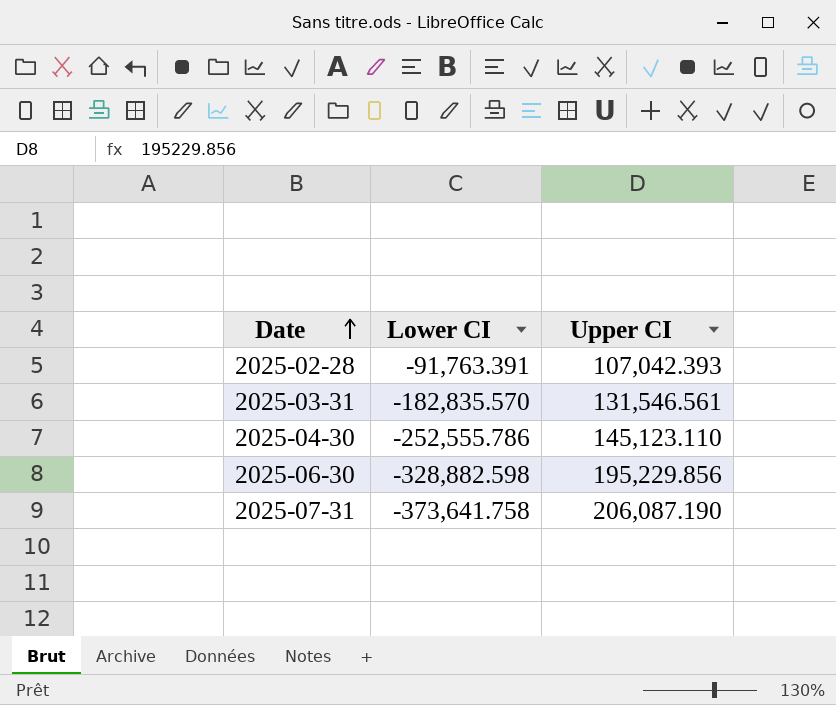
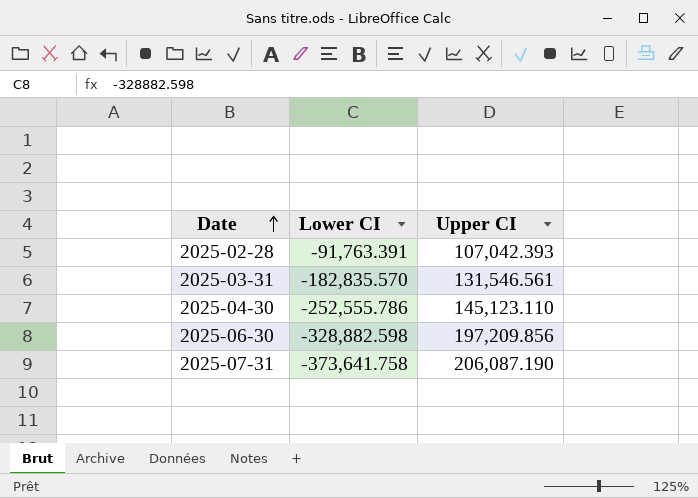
2025-06-30 | Upper CI: 195,229.856 -> 197,209.856

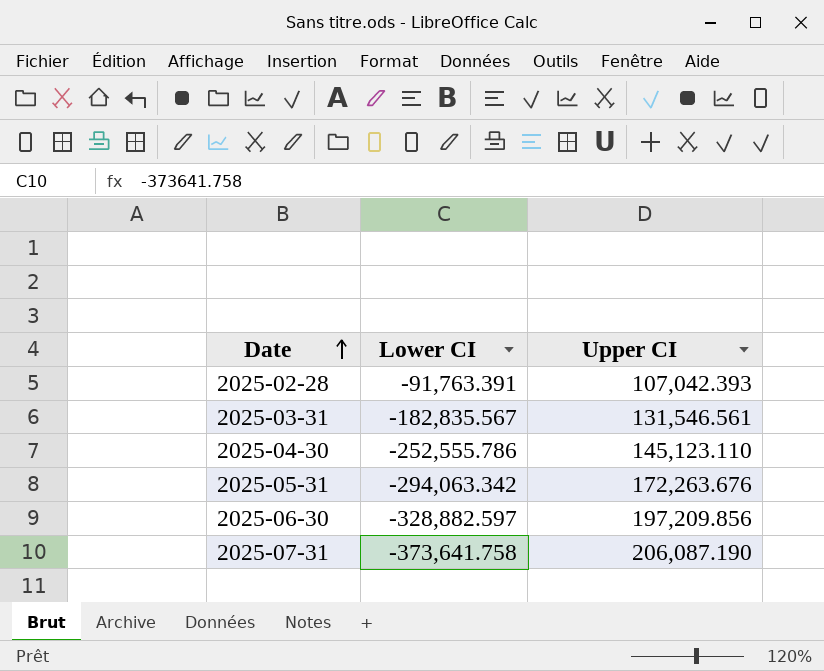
2025-03-31 | Lower CI: -182,835.570 -> -182,835.567
row 2025-05-31: none -> -294,063.342 | 172,263.676
2025-06-30 | Lower CI: -328,882.598 -> -328,882.597

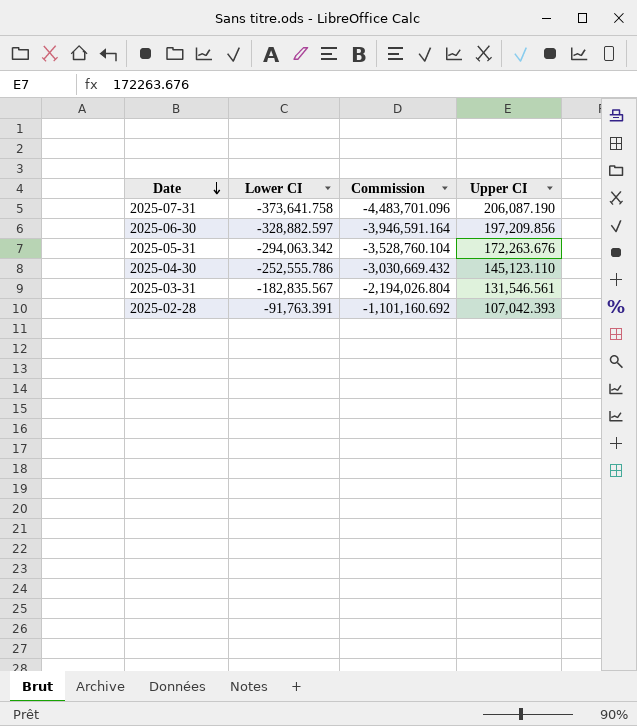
row order: Date ascending -> Date descending
column Commission | formula: none -> [Lower CI] * 12

